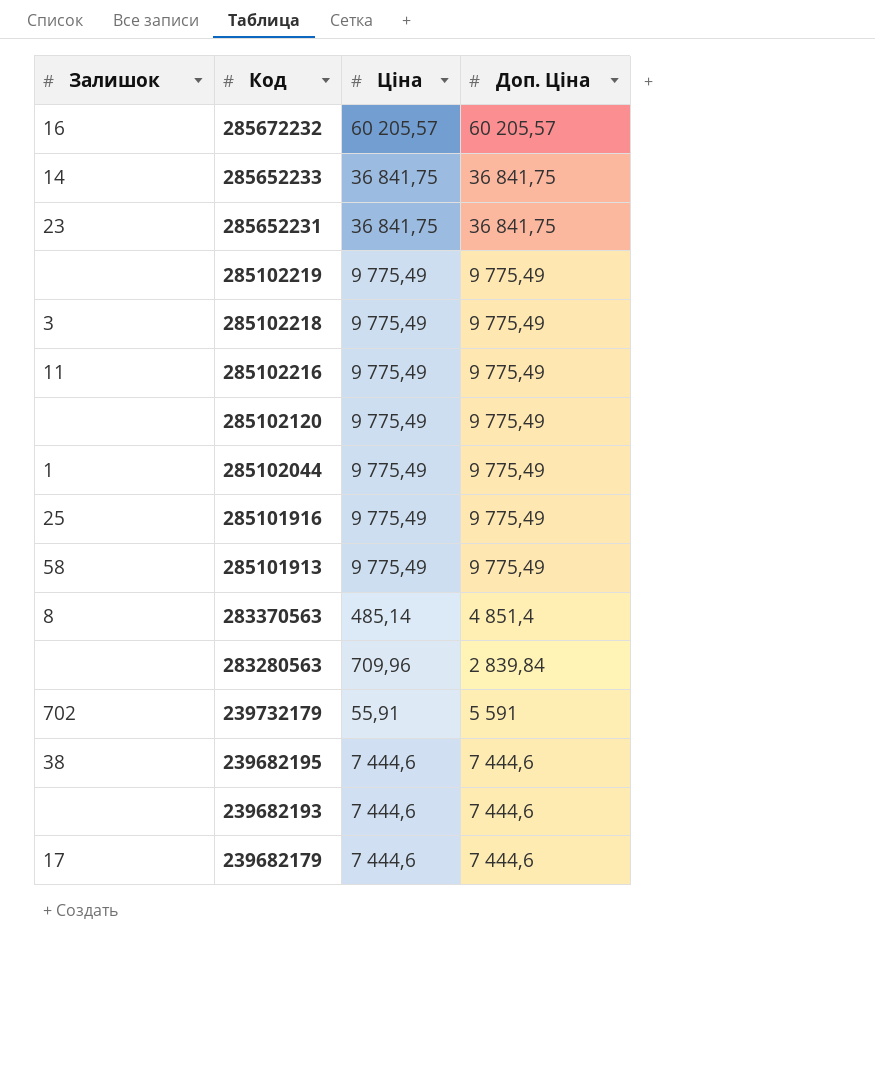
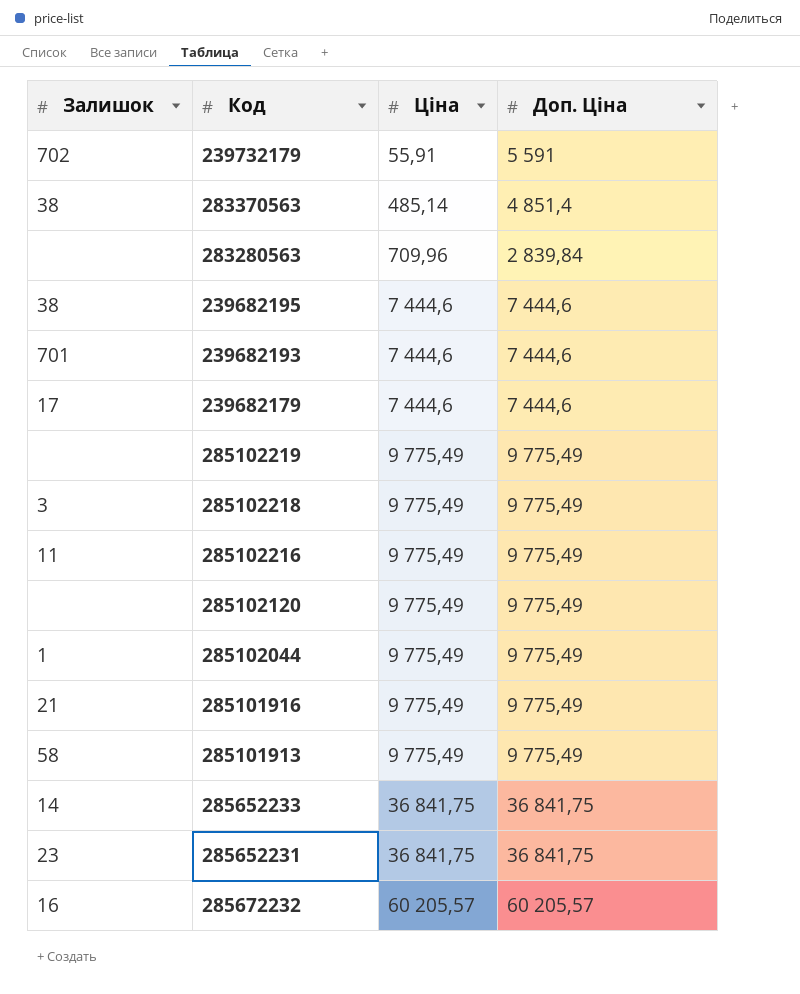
row order: Код descending -> Ціна ascending
283370563 | Залишок: 8 -> 38
239682193 | Залишок: none -> 701
285101916 | Залишок: 25 -> 21

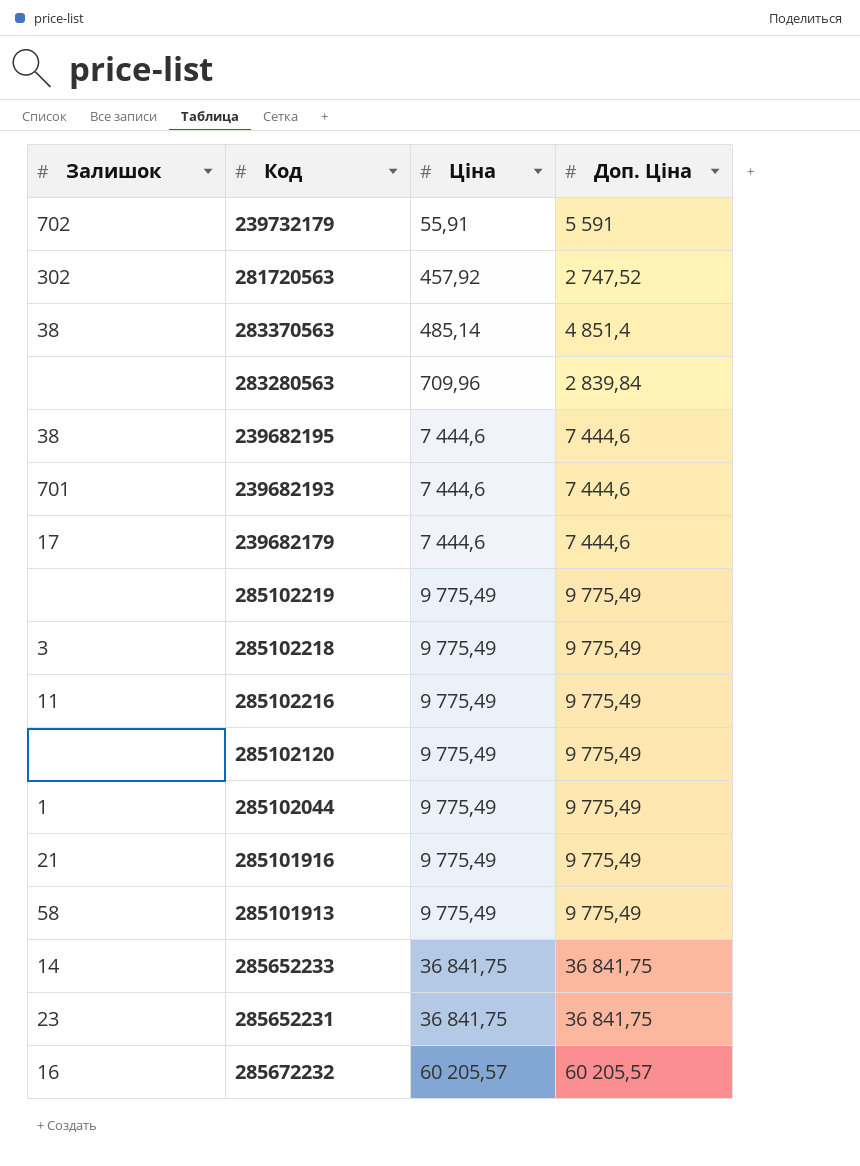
row 281720563: none -> 302 | 457,92 | 2 747,52

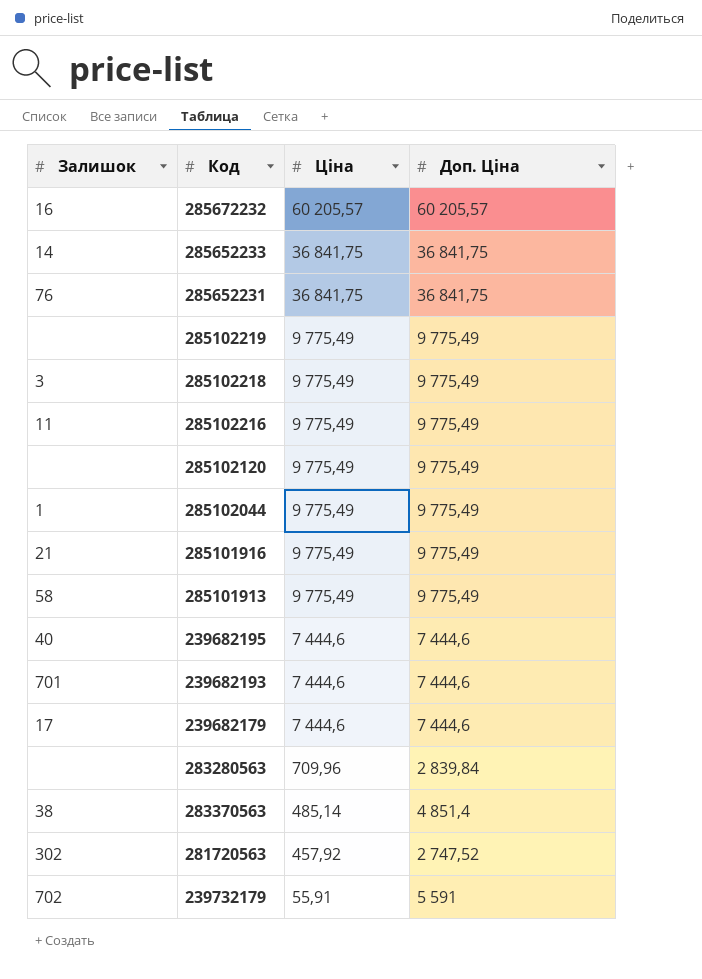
row order: Ціна ascending -> Ціна descending
285652231 | Залишок: 23 -> 76
239682195 | Залишок: 38 -> 40

